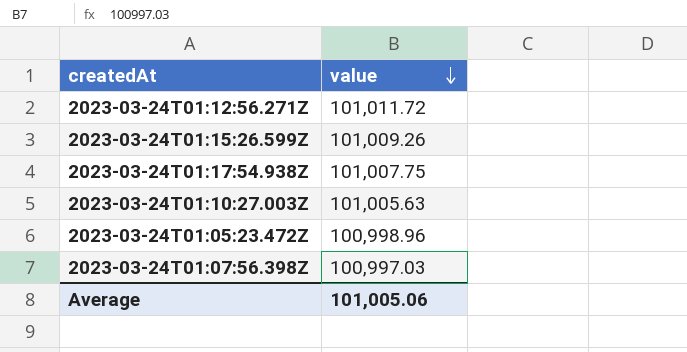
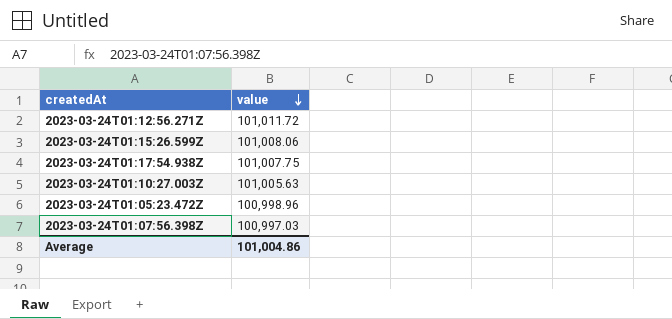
2023-03-24T01:15:26.599Z | value: 101,009.26 -> 101,008.06
Average | value: 101,005.06 -> 101,004.86

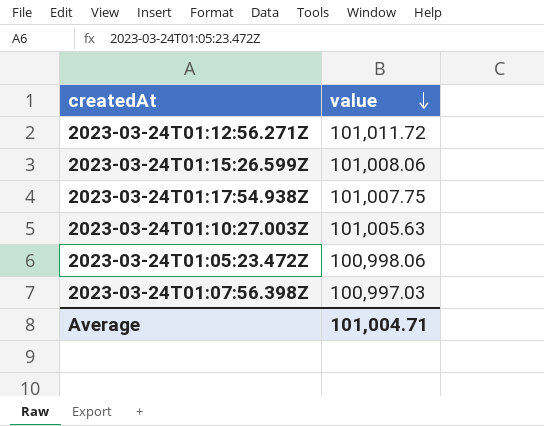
2023-03-24T01:05:23.472Z | value: 100,998.96 -> 100,998.06
Average | value: 101,004.86 -> 101,004.71

